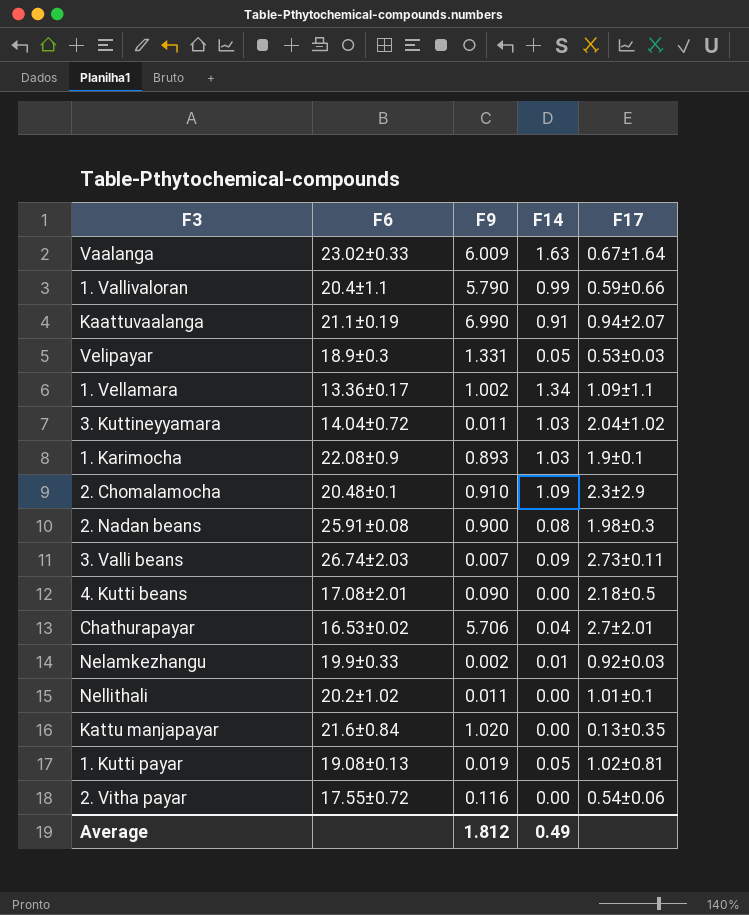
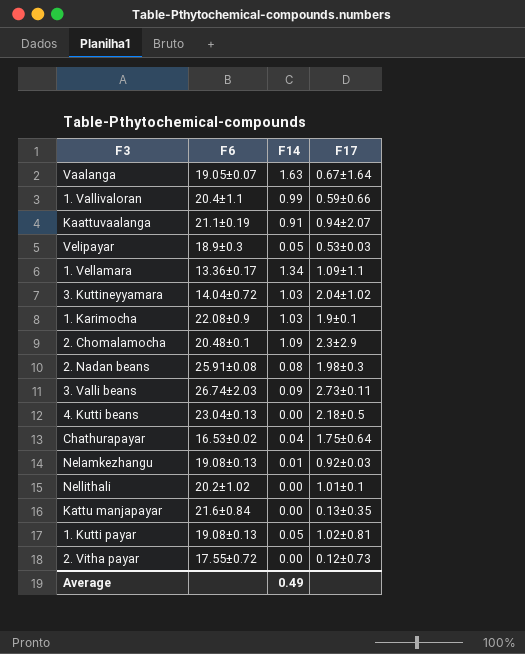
column F9 | position: 3 -> none
Vaalanga | F6: 23.02±0.33 -> 19.05±0.07
4. Kutti beans | F6: 17.08±2.01 -> 23.04±0.13
Chathurapayar | F17: 2.7±2.01 -> 1.75±0.64
Nelamkezhangu | F6: 19.9±0.33 -> 19.08±0.13
2. Vitha payar | F17: 0.54±0.06 -> 0.12±0.73

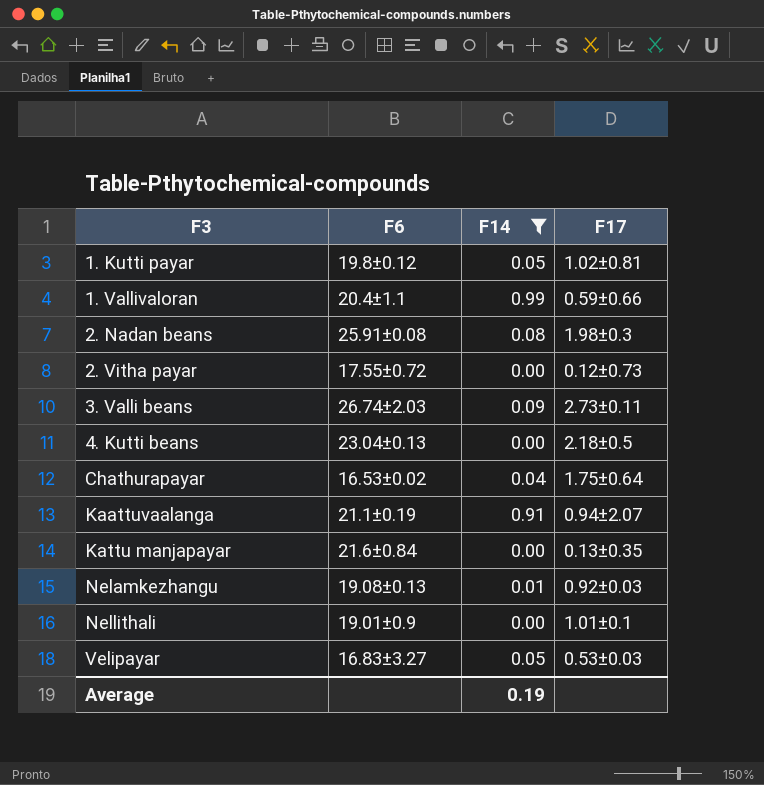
filter: none -> F14 <= 0.99
row order: none -> F3 ascending
1. Kutti payar | F6: 19.08±0.13 -> 19.8±0.12
Nellithali | F6: 20.2±1.02 -> 19.01±0.9
Velipayar | F6: 18.9±0.3 -> 16.83±3.27
Average | F14: 0.49 -> 0.19

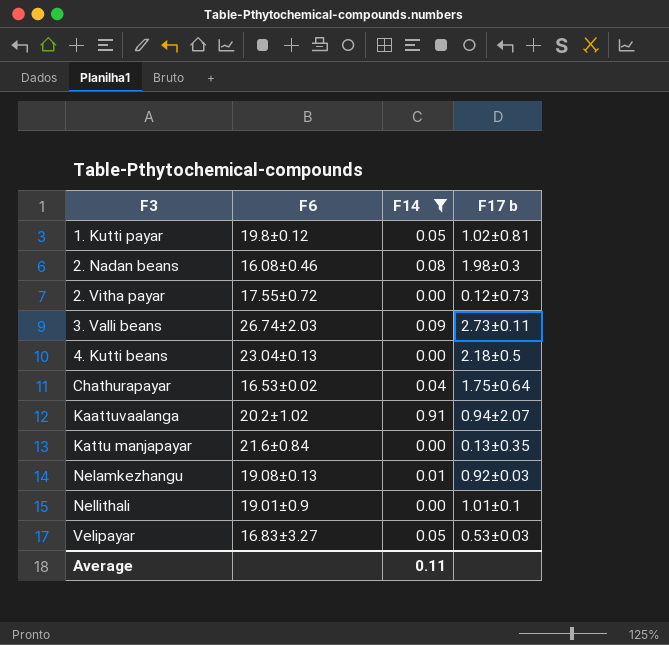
column name: F17 -> F17 b
row 1. Vallivaloran: 20.4±1.1 | 0.99 | 0.59±0.66 -> none
2. Nadan beans | F6: 25.91±0.08 -> 16.08±0.46
Kaattuvaalanga | F6: 21.1±0.19 -> 20.2±1.02
Average | F14: 0.19 -> 0.11

